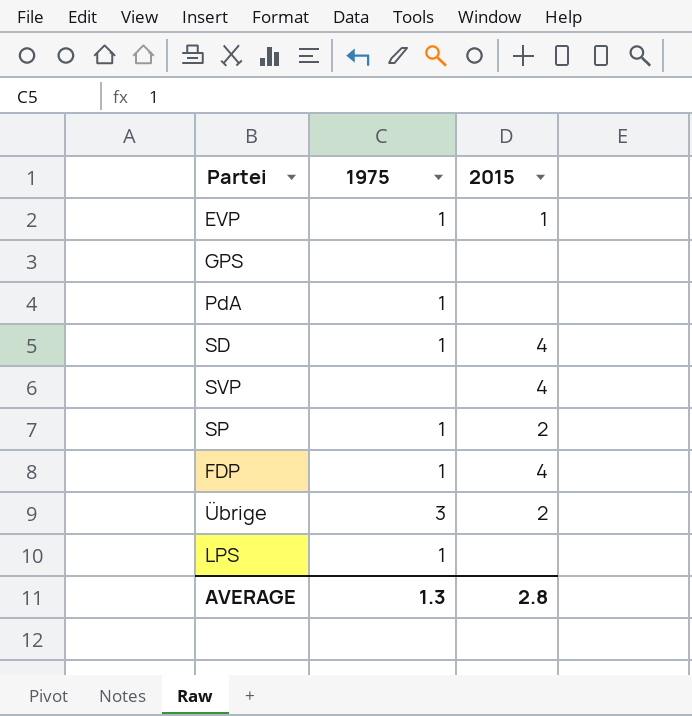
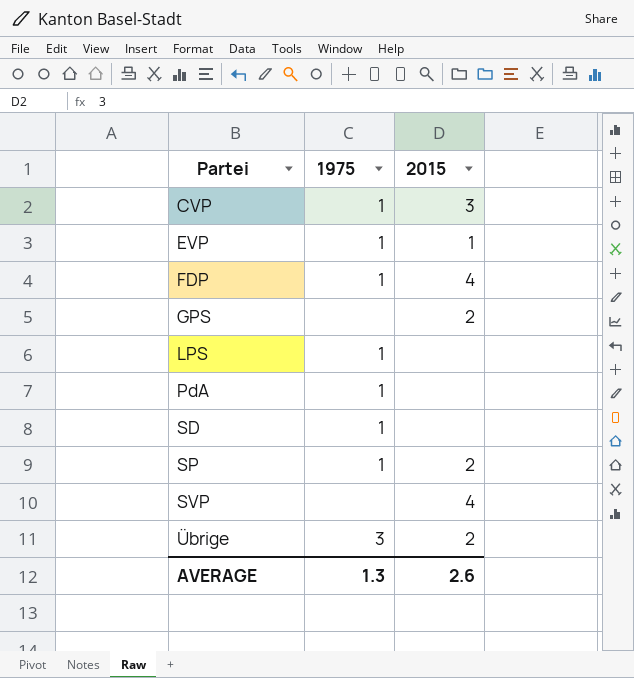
row order: none -> Partei ascending
row CVP: none -> 1 | 3
GPS | 2015: none -> 2
SD | 2015: 4 -> none
AVERAGE | 2015: 2.8 -> 2.6

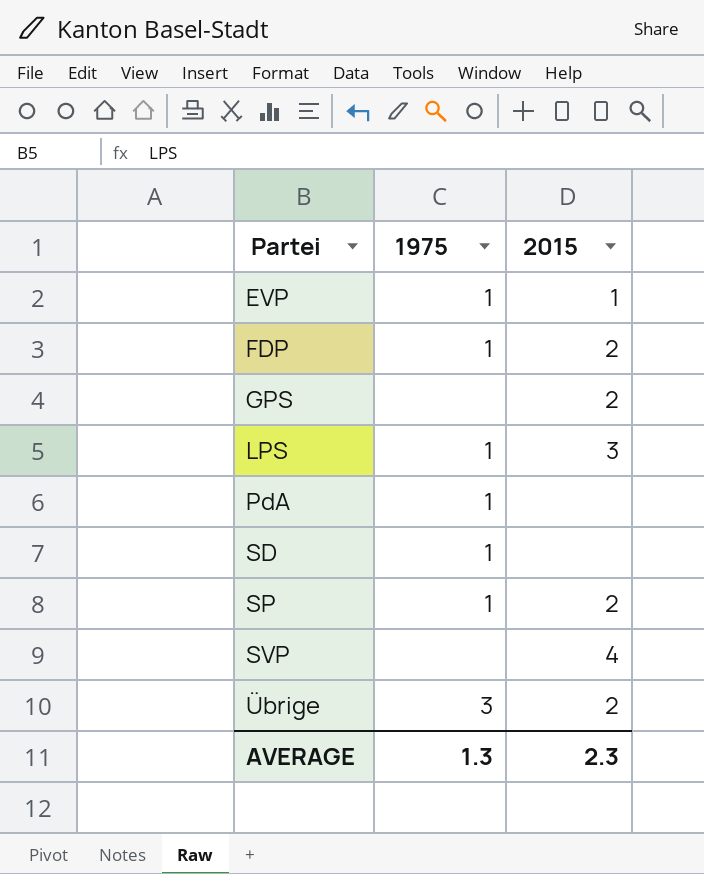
row CVP: 1 | 3 -> none
FDP | 2015: 4 -> 2
LPS | 2015: none -> 3
AVERAGE | 2015: 2.6 -> 2.3

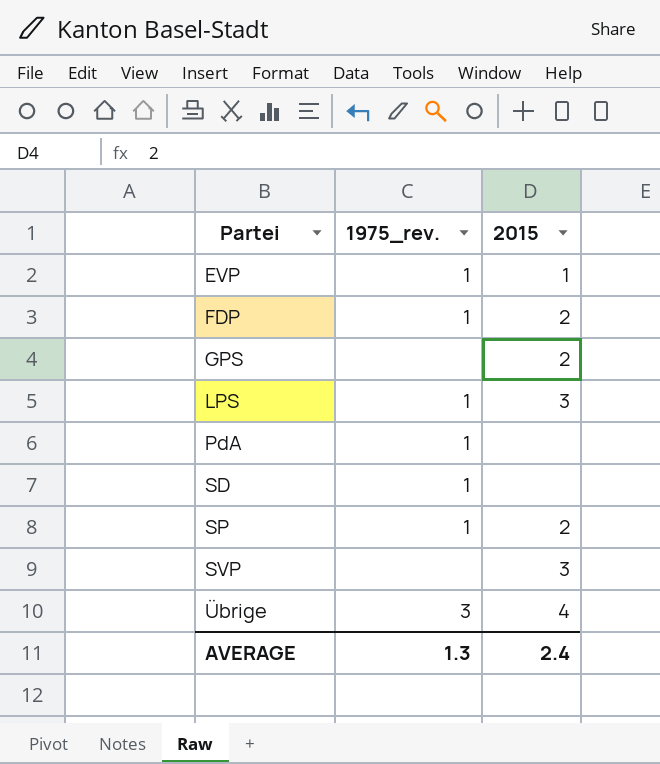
column name: 1975 -> 1975_rev.
SVP | 2015: 4 -> 3
Übrige | 2015: 2 -> 4
AVERAGE | 2015: 2.3 -> 2.4

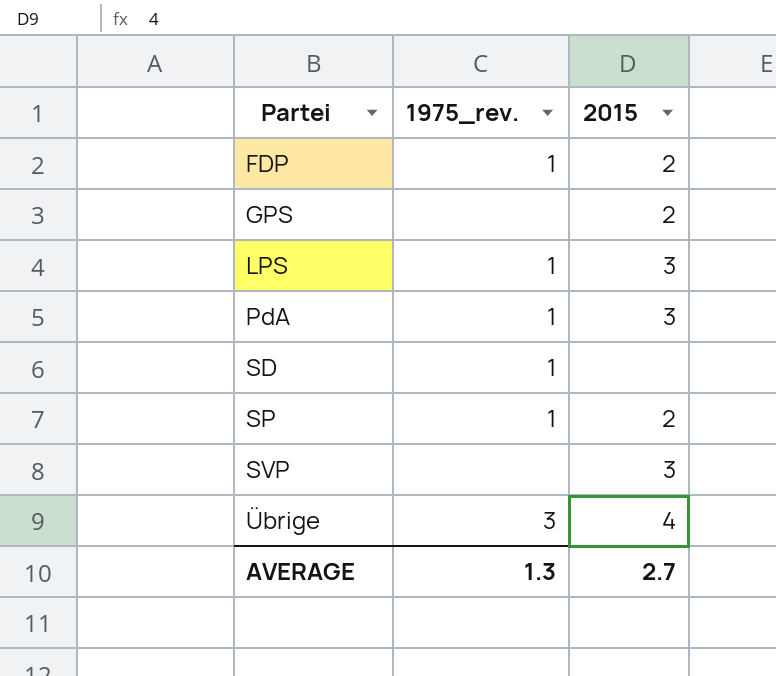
row EVP: 1 | 1 -> none
PdA | 2015: none -> 3
AVERAGE | 2015: 2.4 -> 2.7

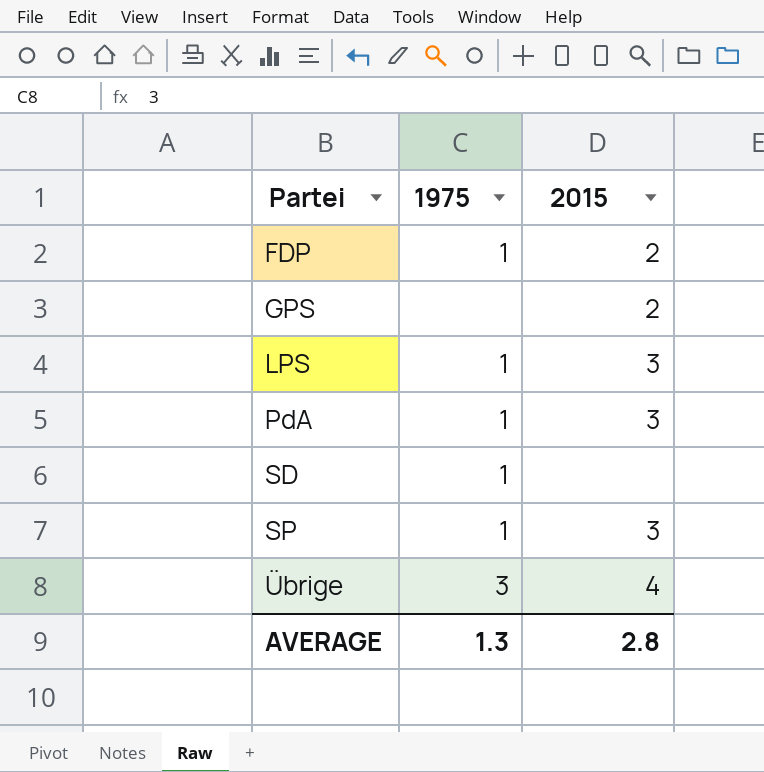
column name: 1975_rev. -> 1975
row SVP: none | 3 -> none
SP | 2015: 2 -> 3
AVERAGE | 2015: 2.7 -> 2.8

